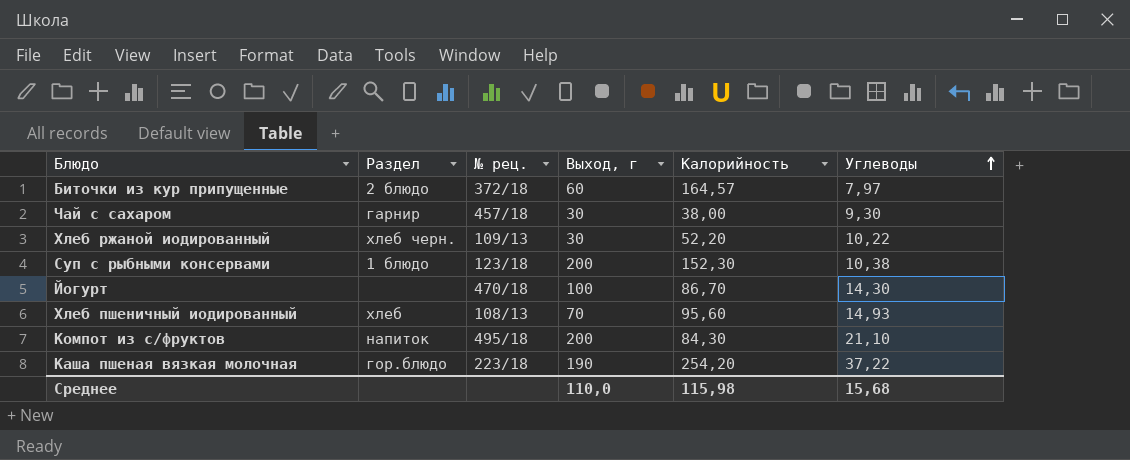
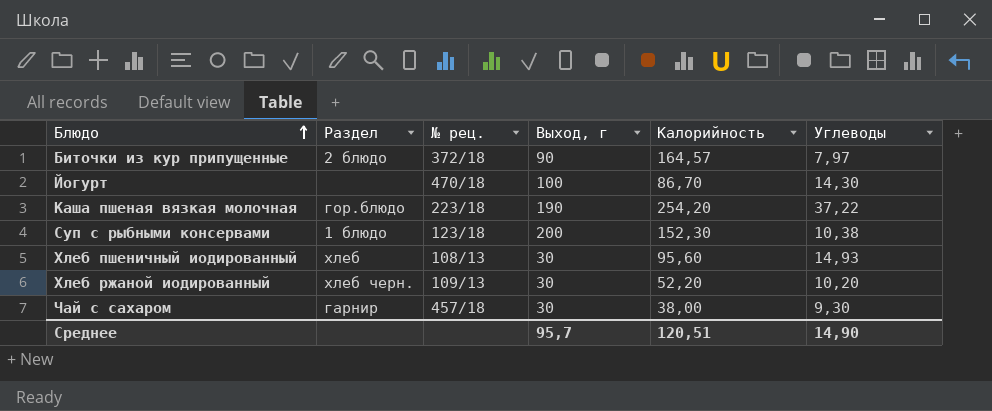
row order: Углеводы ascending -> Блюдо ascending
row Компот из с/фруктов: напиток | 495/18 | 200 | 84,30 | 21,10 -> none
Биточки из кур припущенные | Выход, г: 60 -> 90
Хлеб пшеничный иодированный | Выход, г: 70 -> 30
Хлеб ржаной иодированный | Углеводы: 10,22 -> 10,20
Среднее | Выход, г: 110,0 -> 95,7
Среднее | Калорийность: 115,98 -> 120,51
Среднее | Углеводы: 15,68 -> 14,90

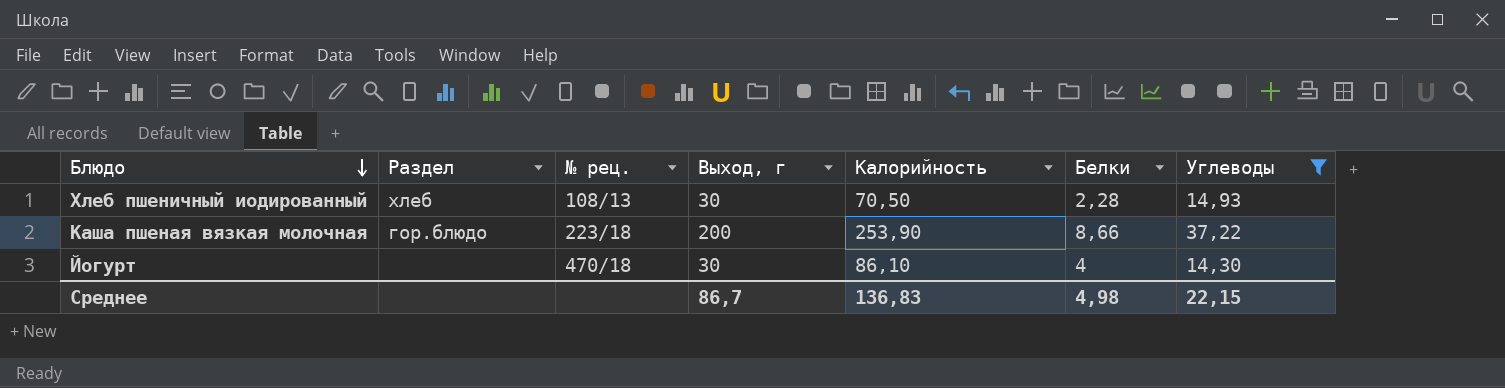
filter: none -> Углеводы >= 14,30
row order: Блюдо ascending -> Блюдо descending
column Белки | position: none -> 6
Хлеб пшеничный иодированный | Калорийность: 95,60 -> 70,50
Каша пшеная вязкая молочная | Выход, г: 190 -> 200
Каша пшеная вязкая молочная | Калорийность: 254,20 -> 253,90
Йогурт | Выход, г: 100 -> 30
Йогурт | Калорийность: 86,70 -> 86,10
Среднее | Выход, г: 95,7 -> 86,7
Среднее | Калорийность: 120,51 -> 136,83
Среднее | Углеводы: 14,90 -> 22,15

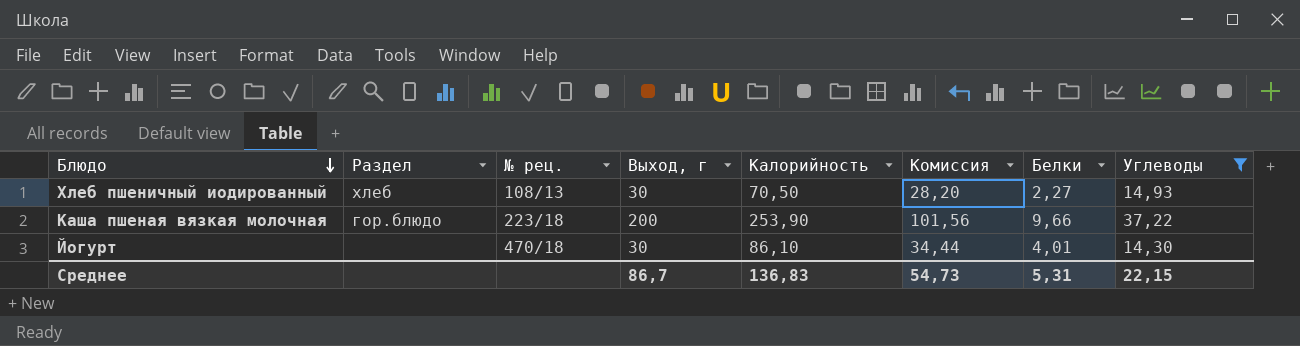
column Комиссия | formula: none -> [Калорийность] * 0,4
Хлеб пшеничный иодированный | Белки: 2,28 -> 2,27
Каша пшеная вязкая молочная | Белки: 8,66 -> 9,66
Йогурт | Белки: 4 -> 4,01
Среднее | Белки: 4,98 -> 5,31

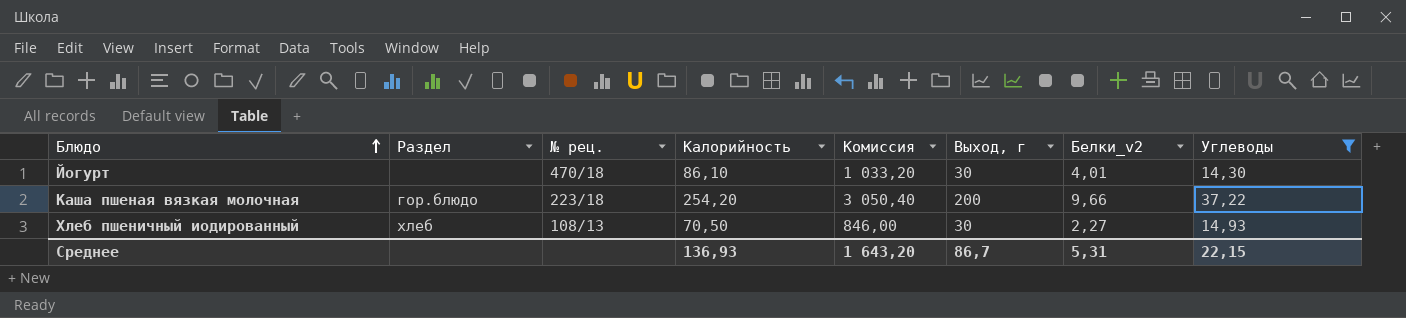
row order: Блюдо descending -> Блюдо ascending
column Комиссия | formula: [Калорийность] * 0,4 -> [Калорийность] * 12
column Выход, г | position: 4 -> 6
column name: Белки -> Белки_v2
Каша пшеная вязкая молочная | Калорийность: 253,90 -> 254,20
Среднее | Калорийность: 136,83 -> 136,93
Среднее | Комиссия: 54,73 -> 1 643,20

